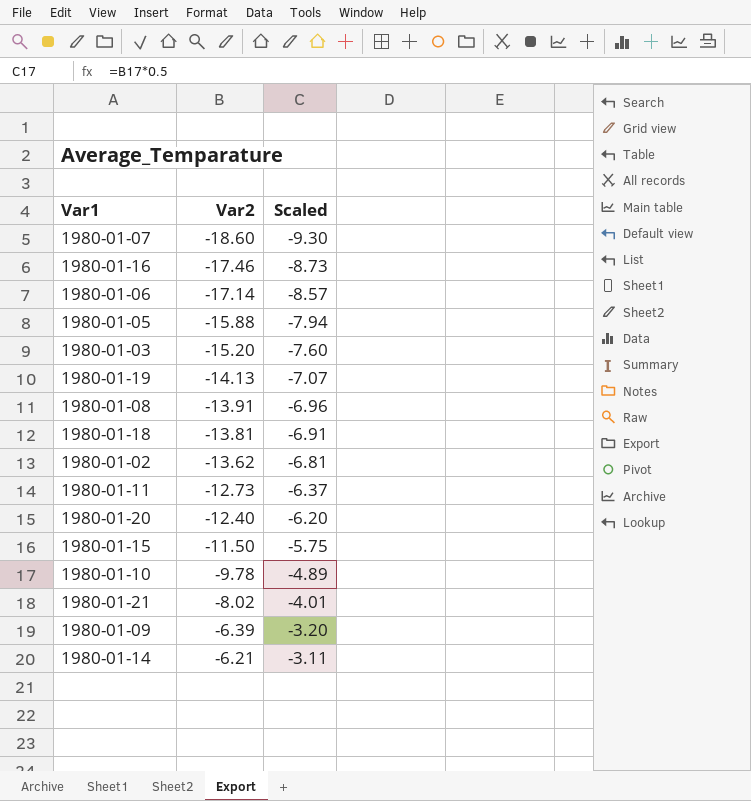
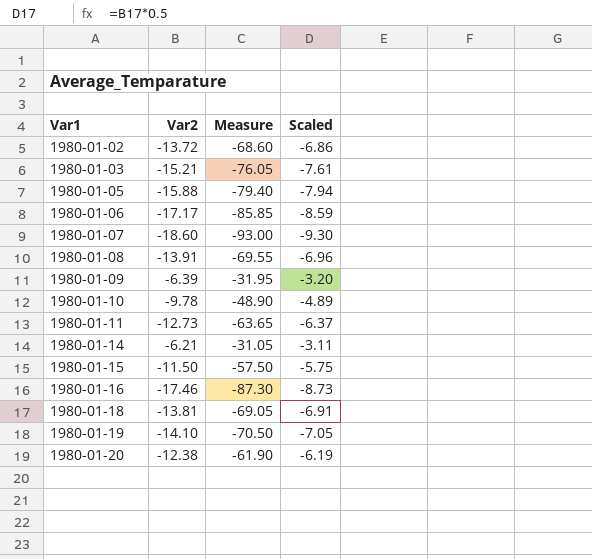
row order: Var2 ascending -> Var1 ascending
column Measure | formula: none -> [Var2] * 5
row 1980-01-21: -8.02 | -4.01 -> none
1980-01-02 | Var2: -13.62 -> -13.72
1980-01-02 | Scaled: -6.81 -> -6.86
1980-01-03 | Var2: -15.20 -> -15.21
1980-01-03 | Scaled: -7.60 -> -7.61
1980-01-06 | Var2: -17.14 -> -17.17
1980-01-06 | Scaled: -8.57 -> -8.59
1980-01-19 | Var2: -14.13 -> -14.10
1980-01-19 | Scaled: -7.07 -> -7.05
1980-01-20 | Var2: -12.40 -> -12.38
1980-01-20 | Scaled: -6.20 -> -6.19

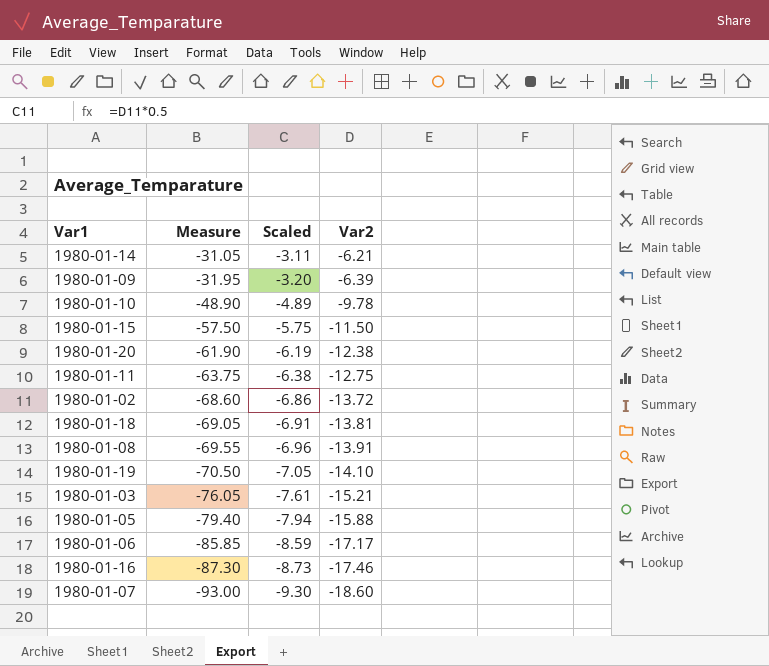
row order: Var1 ascending -> Measure descending
column Var2 | position: 2 -> 4
1980-01-11 | Measure: -63.65 -> -63.75
1980-01-11 | Scaled: -6.37 -> -6.38
1980-01-11 | Var2: -12.73 -> -12.75

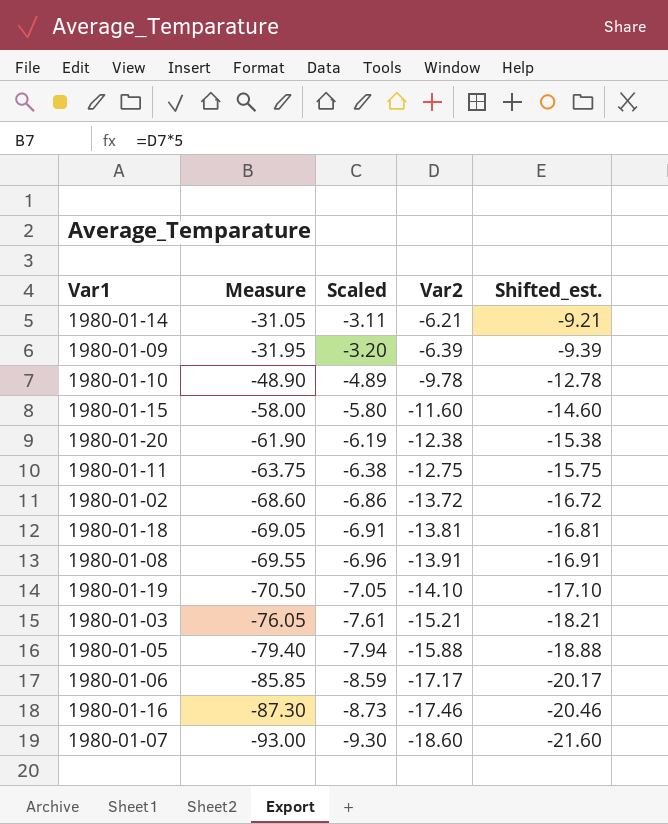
column Shifted_est. | formula: none -> [Var2] - 3
1980-01-15 | Measure: -57.50 -> -58.00
1980-01-15 | Scaled: -5.75 -> -5.80
1980-01-15 | Var2: -11.50 -> -11.60

